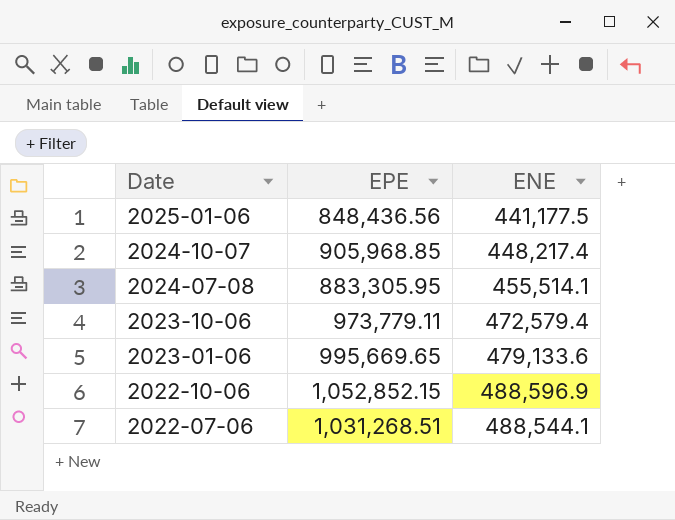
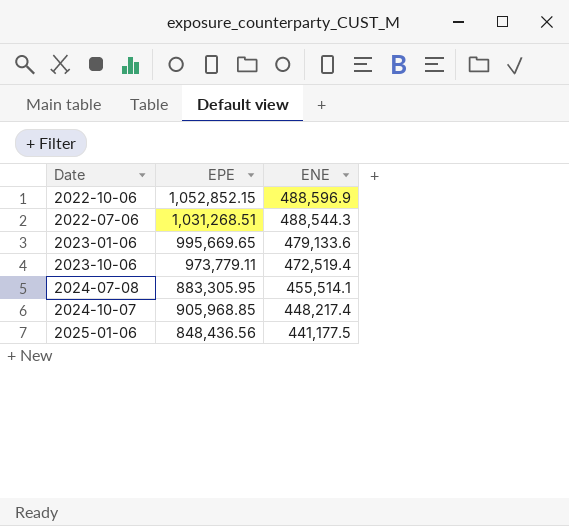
row order: Date descending -> ENE descending
2022-07-06 | ENE: 488,544.1 -> 488,544.3
2023-10-06 | ENE: 472,579.4 -> 472,519.4

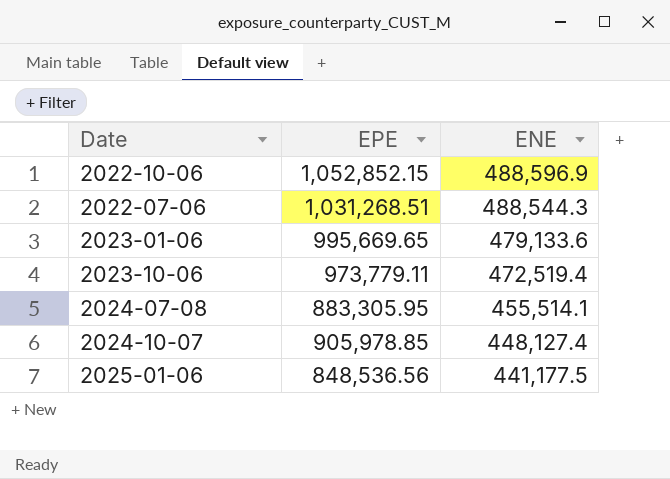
2024-10-07 | EPE: 905,968.85 -> 905,978.85
2024-10-07 | ENE: 448,217.4 -> 448,127.4
2025-01-06 | EPE: 848,436.56 -> 848,536.56

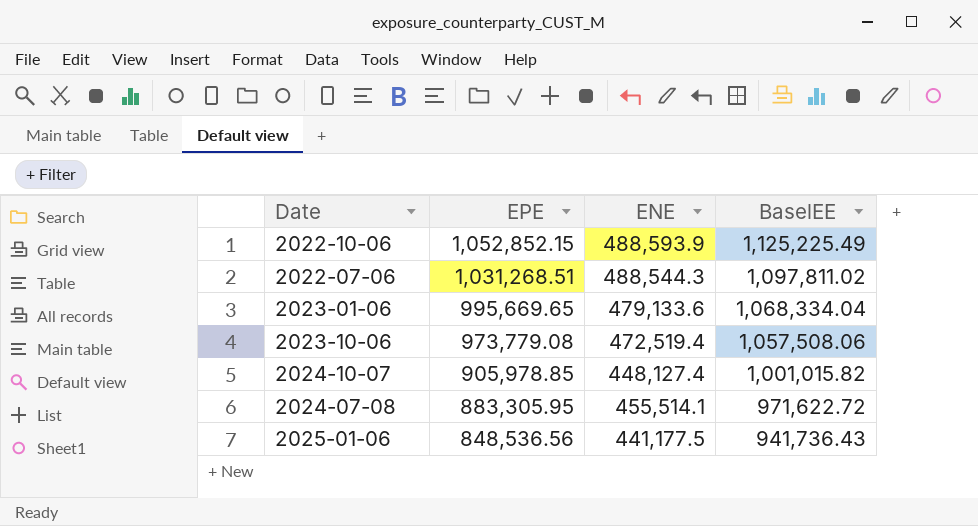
row order: ENE descending -> EPE descending
column BaselEE | position: none -> 4
2022-10-06 | ENE: 488,596.9 -> 488,593.9
2023-10-06 | EPE: 973,779.11 -> 973,779.08

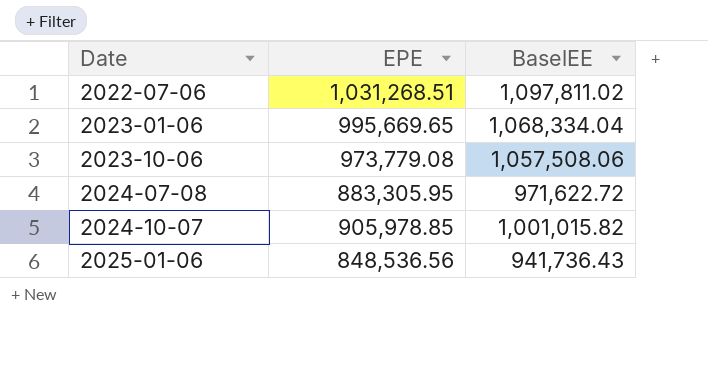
row order: EPE descending -> Date ascending
column ENE | position: 3 -> none
row 2022-10-06: 1,052,852.15 | 488,593.9 | 1,125,225.49 -> none

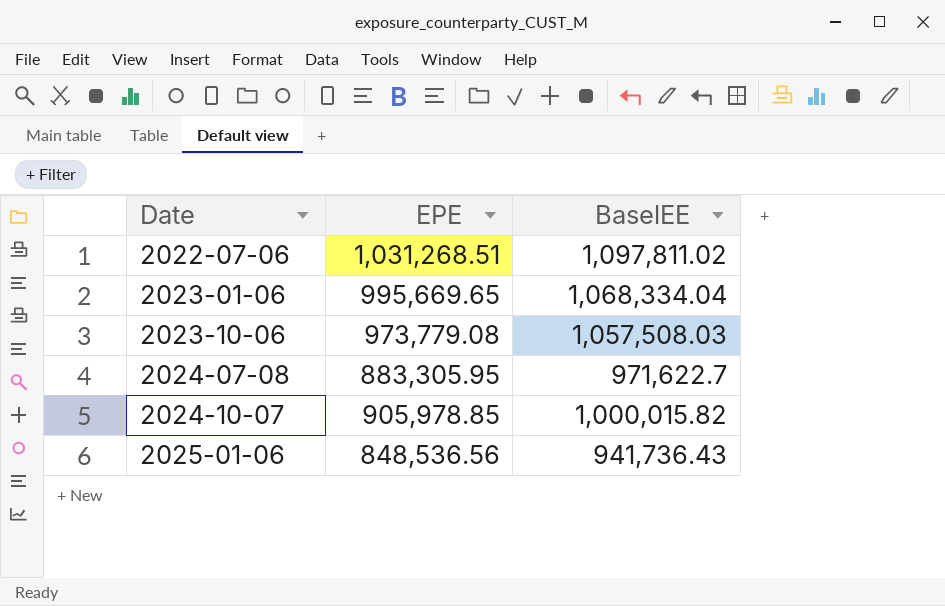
2023-10-06 | BaselEE: 1,057,508.06 -> 1,057,508.03
2024-07-08 | BaselEE: 971,622.72 -> 971,622.7
2024-10-07 | BaselEE: 1,001,015.82 -> 1,000,015.82

